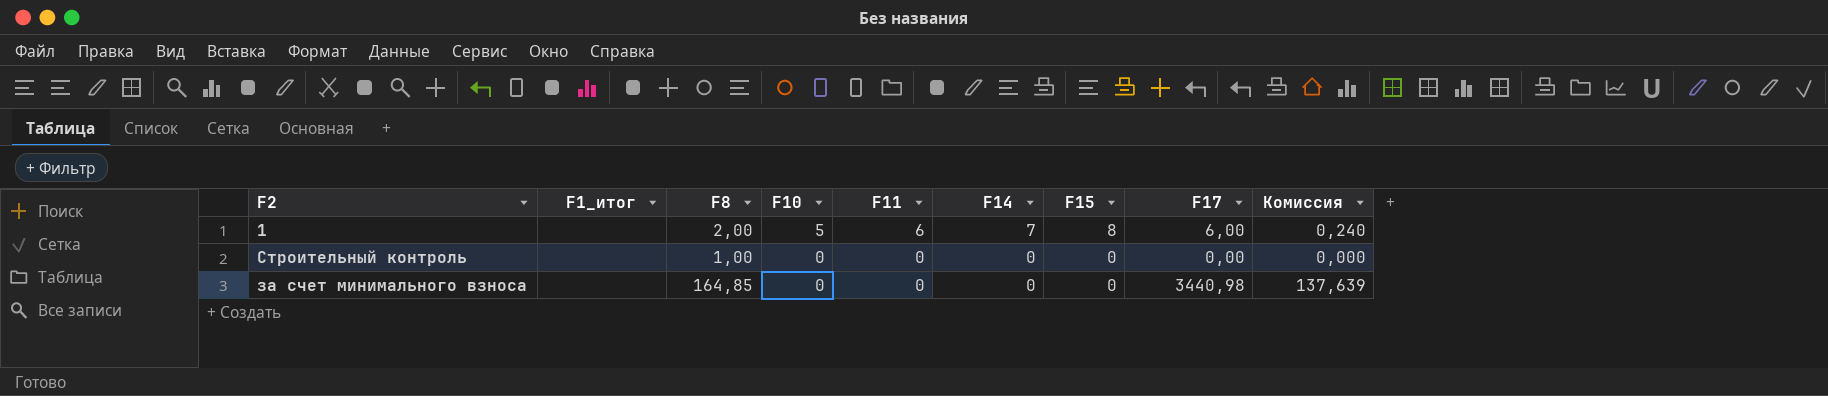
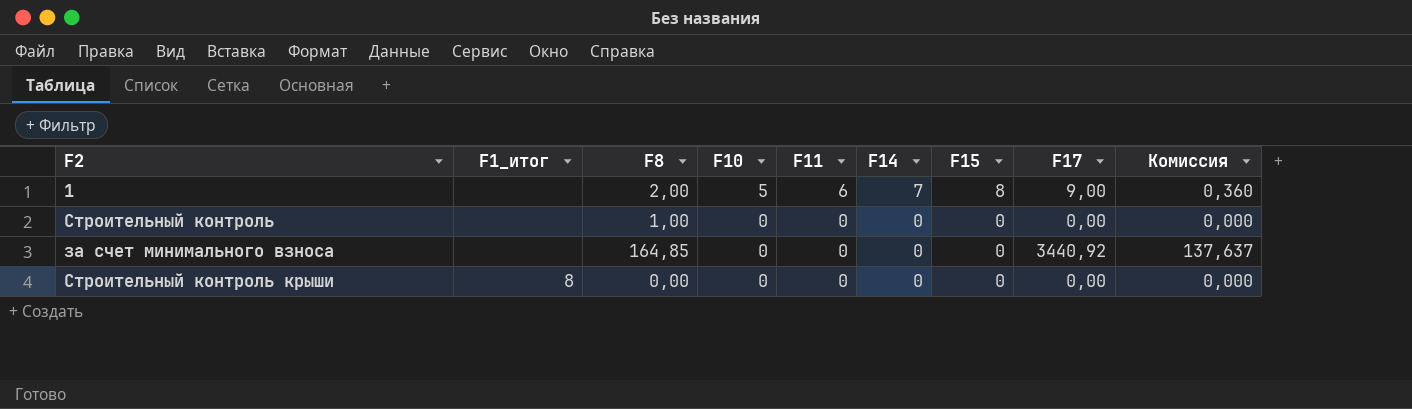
1 | F17: 6,00 -> 9,00
1 | Комиссия: 0,240 -> 0,360
за счет минимального взноса | F17: 3440,98 -> 3440,92
за счет минимального взноса | Комиссия: 137,639 -> 137,637
row Строительный контроль крыши: none -> 8 | 0,00 | 0 | 0 | 0 | 0 | 0,00 | 0,000

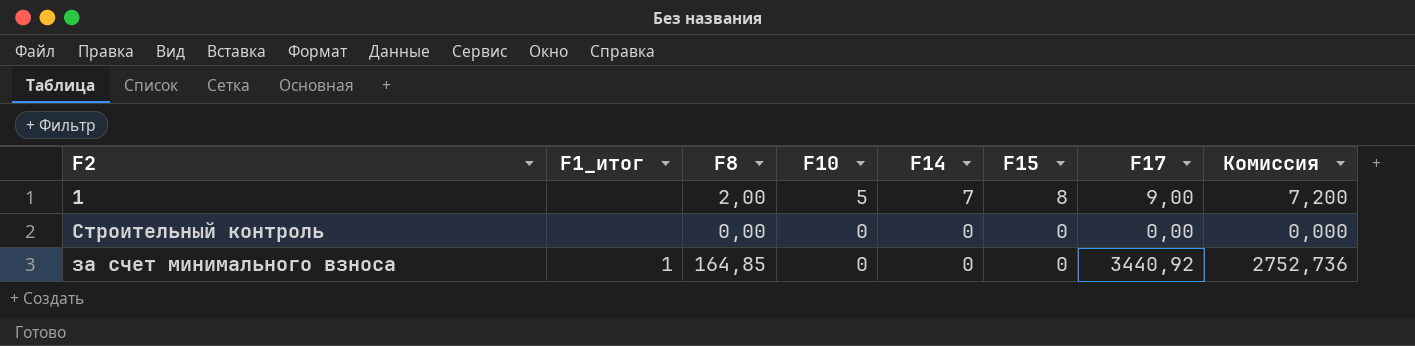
column F11 | position: 5 -> none
column Комиссия | formula: [F17] * 0,04 -> [F17] * 0,8
row Строительный контроль крыши: 8 | 0,00 | 0 | 0 | 0 | 0 | 0,00 | 0,000 -> none
Строительный контроль | F8: 1,00 -> 0,00
за счет минимального взноса | F1_итог: none -> 1

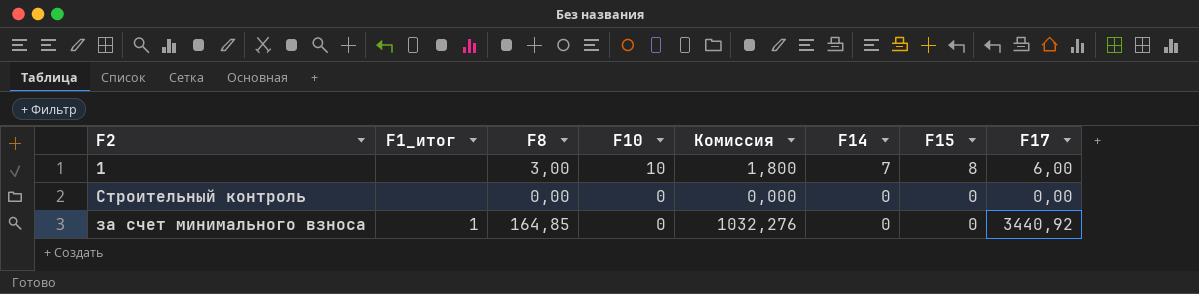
column Комиссия | formula: [F17] * 0,8 -> [F17] * 0,3
column Комиссия | position: 8 -> 5
1 | F8: 2,00 -> 3,00
1 | F10: 5 -> 10
1 | F17: 9,00 -> 6,00

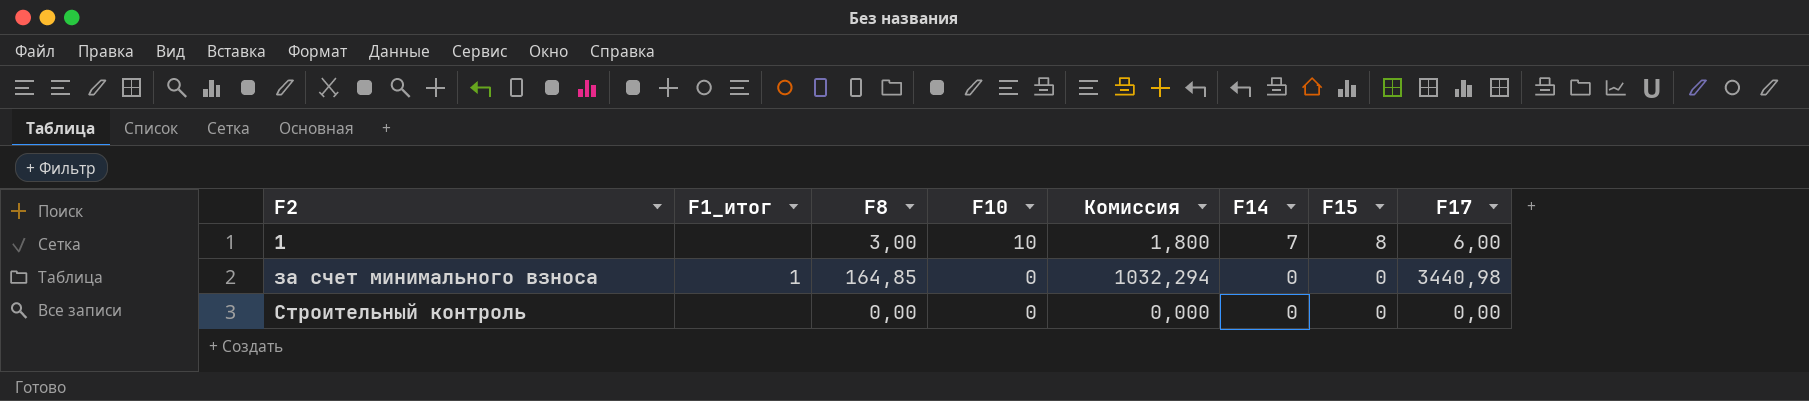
row order: F10 descending -> F2 ascending
за счет минимального взноса | Комиссия: 1032,276 -> 1032,294
за счет минимального взноса | F17: 3440,92 -> 3440,98

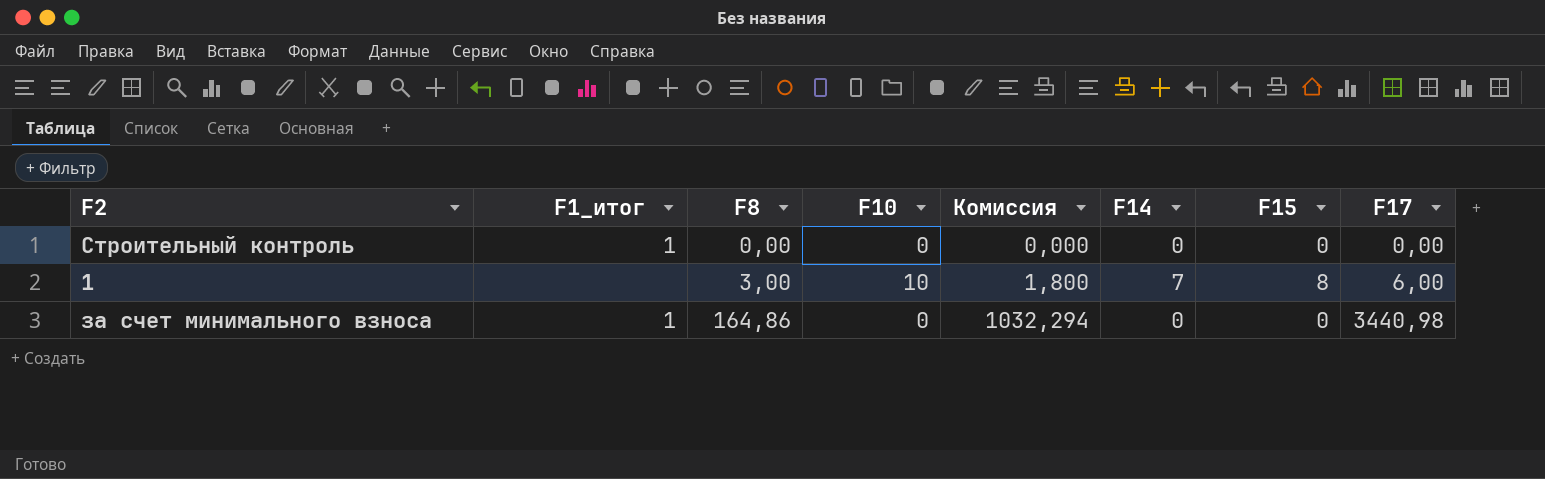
row order: F2 ascending -> F8 ascending
Строительный контроль | F1_итог: none -> 1
за счет минимального взноса | F8: 164,85 -> 164,86

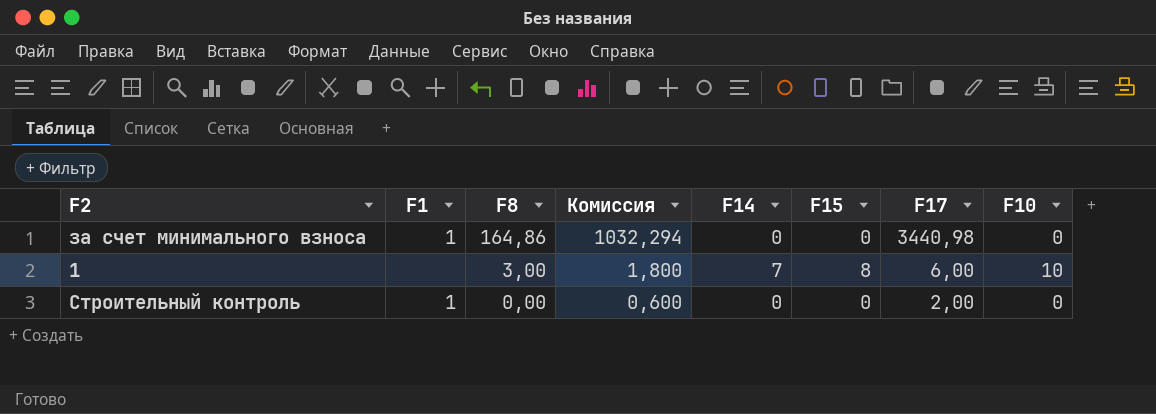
row order: F8 ascending -> F8 descending
column name: F1_итог -> F1
column F10 | position: 4 -> 8
Строительный контроль | Комиссия: 0,000 -> 0,600
Строительный контроль | F17: 0,00 -> 2,00

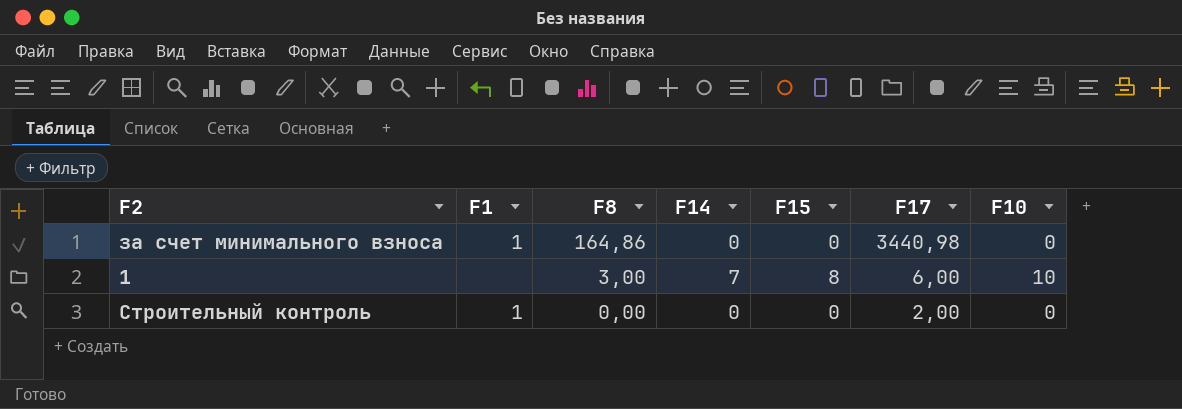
column Комиссия | formula: [F17] * 0,3 -> none

